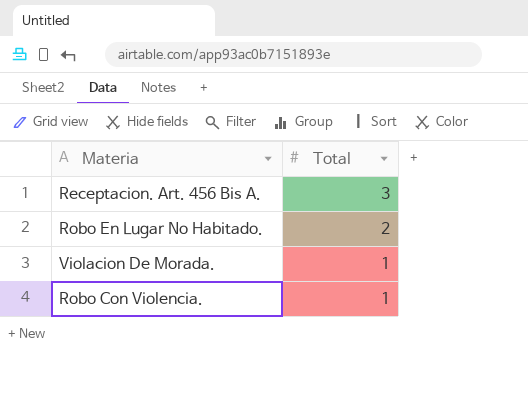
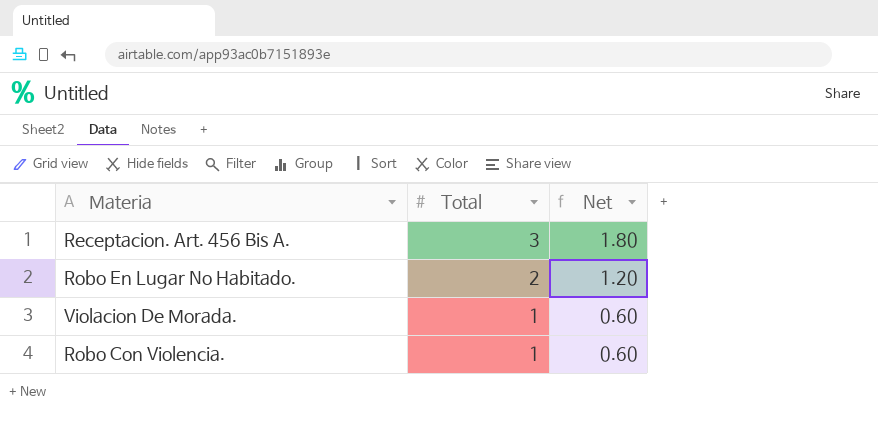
column Net | formula: none -> [Total] * 0.6

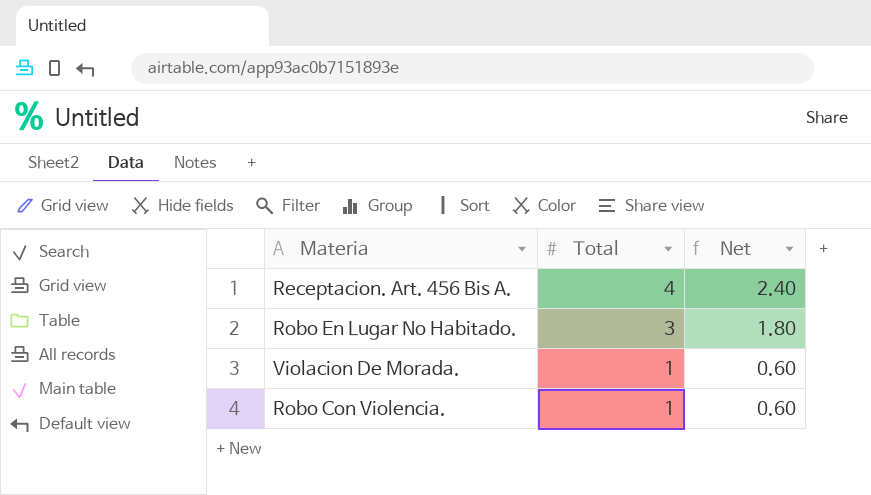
Receptacion. Art. 456 Bis A. | Total: 3 -> 4
Receptacion. Art. 456 Bis A. | Net: 1.80 -> 2.40
Robo En Lugar No Habitado. | Total: 2 -> 3
Robo En Lugar No Habitado. | Net: 1.20 -> 1.80

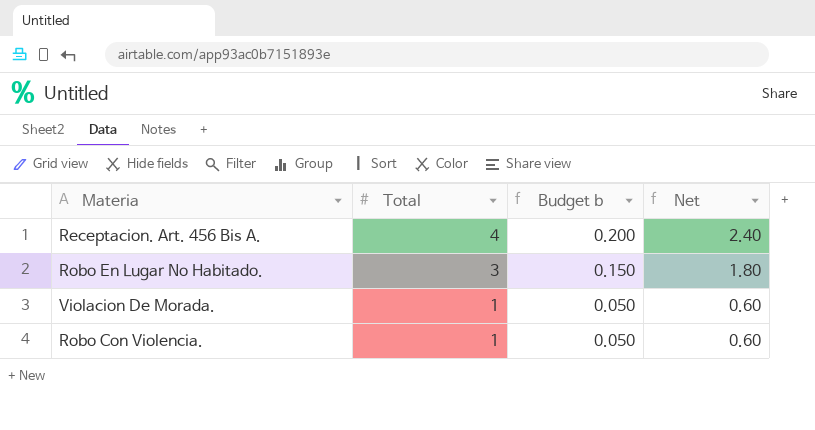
column Budget b | formula: none -> [Total] * 0.05

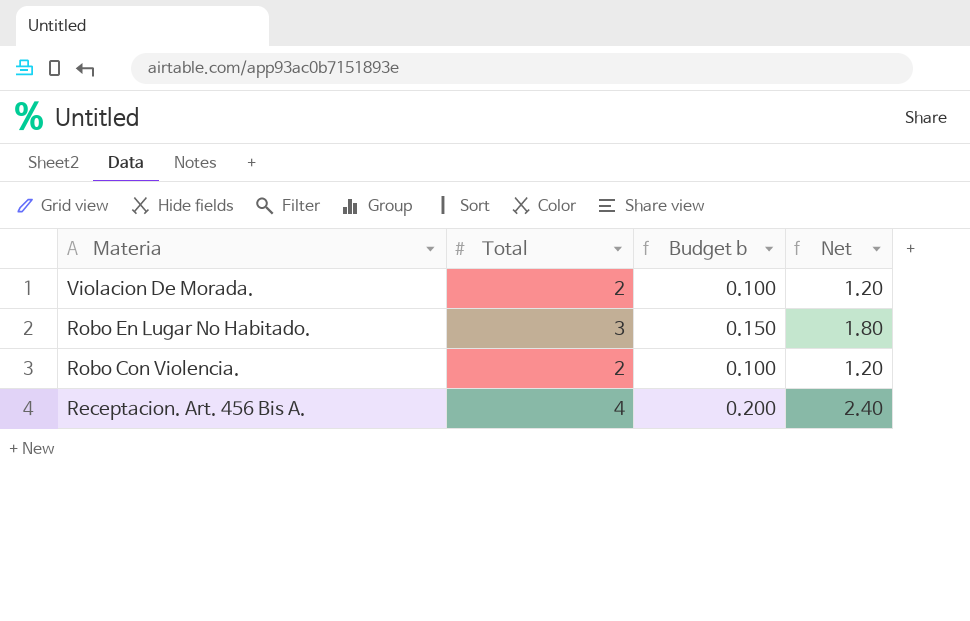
row order: Total descending -> Materia descending
Violacion De Morada. | Total: 1 -> 2
Violacion De Morada. | Budget b: 0.050 -> 0.100
Violacion De Morada. | Net: 0.60 -> 1.20
Robo Con Violencia. | Total: 1 -> 2
Robo Con Violencia. | Budget b: 0.050 -> 0.100
Robo Con Violencia. | Net: 0.60 -> 1.20

